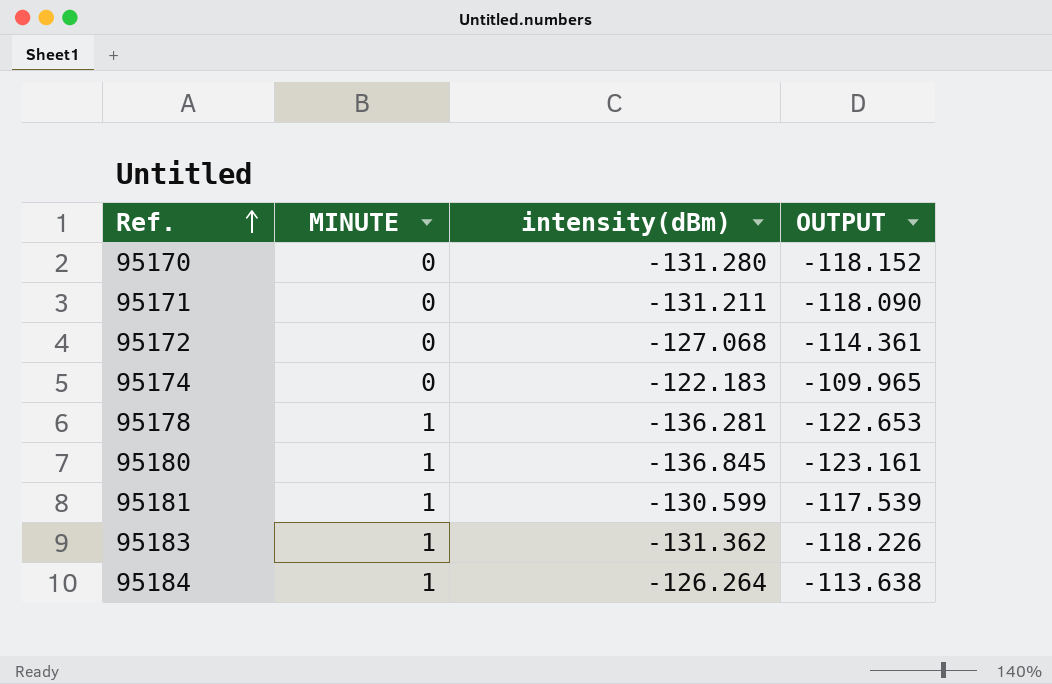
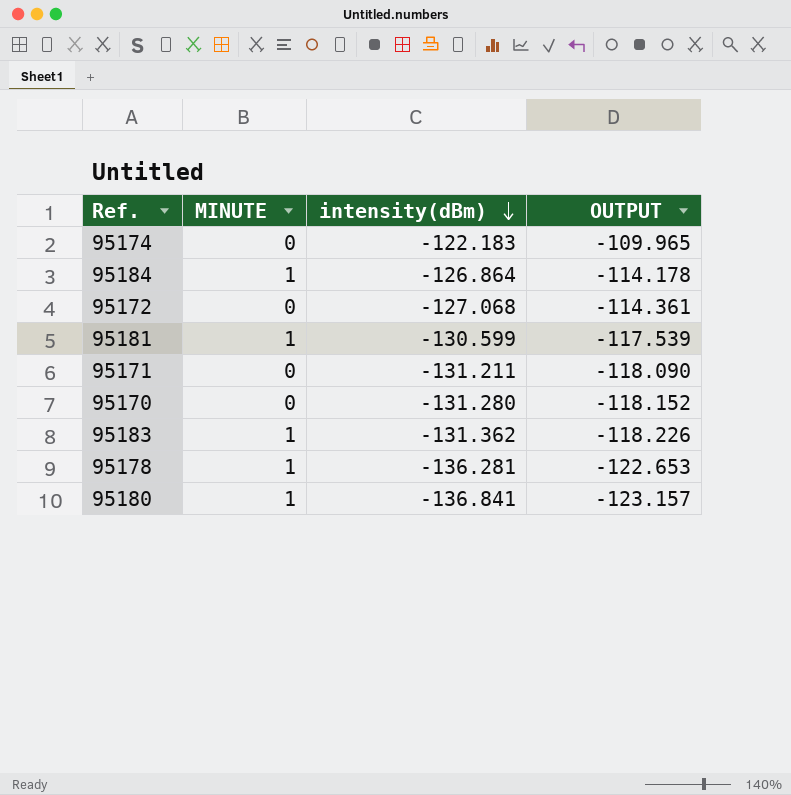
row order: Ref. ascending -> intensity(dBm) descending
95184 | intensity(dBm): -126.264 -> -126.864
95184 | OUTPUT: -113.638 -> -114.178
95180 | intensity(dBm): -136.845 -> -136.841
95180 | OUTPUT: -123.161 -> -123.157

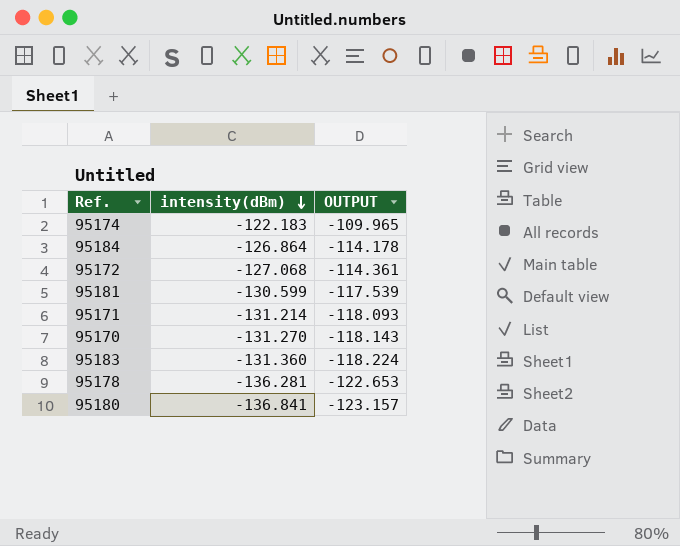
column MINUTE | position: 2 -> none
95171 | intensity(dBm): -131.211 -> -131.214
95171 | OUTPUT: -118.090 -> -118.093
95170 | intensity(dBm): -131.280 -> -131.270
95170 | OUTPUT: -118.152 -> -118.143
95183 | intensity(dBm): -131.362 -> -131.360
95183 | OUTPUT: -118.226 -> -118.224

